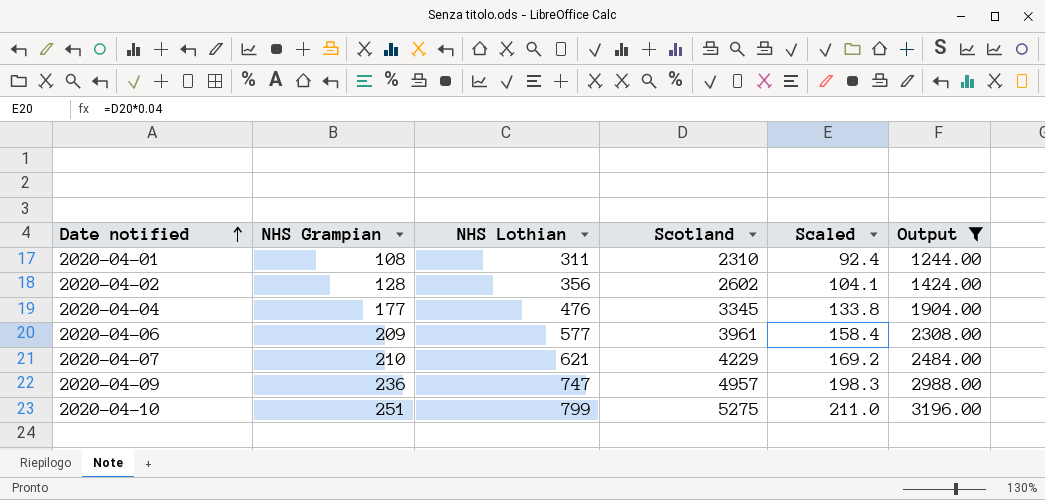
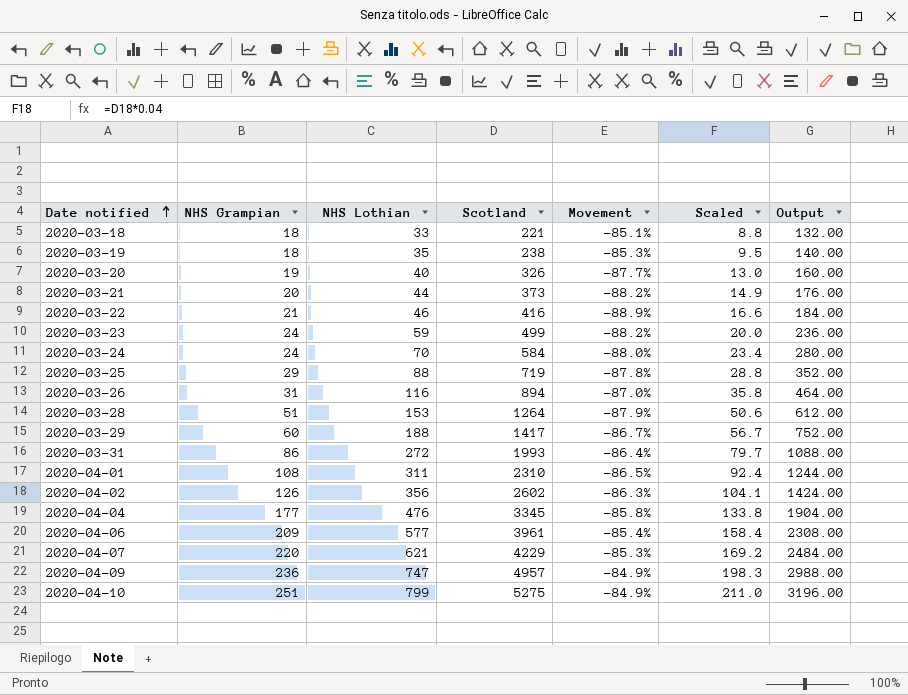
filter: Output >= 1244.00 -> none
column Movement | formula: none -> ([NHS Lothian] - [Scotland]) / [Scotland]
2020-04-02 | NHS Grampian: 128 -> 126
2020-04-07 | NHS Grampian: 210 -> 220

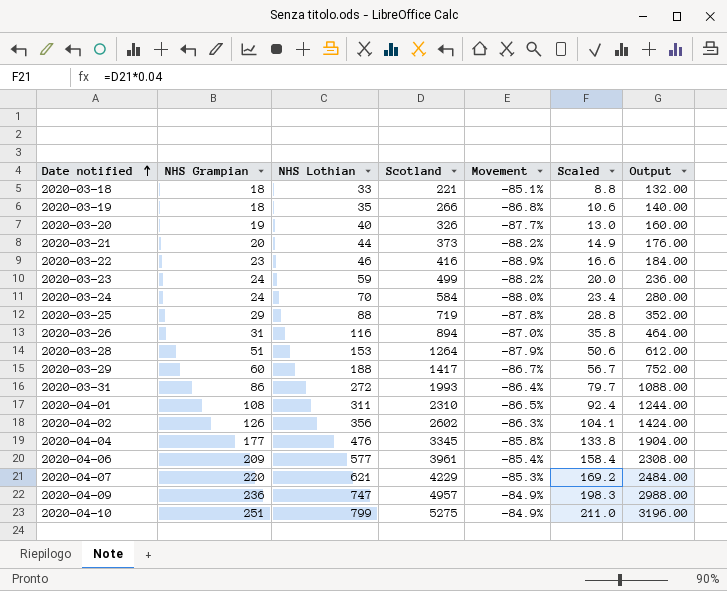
2020-03-19 | Scotland: 238 -> 266
2020-03-19 | Movement: -85.3% -> -86.8%
2020-03-19 | Scaled: 9.5 -> 10.6
2020-03-22 | NHS Grampian: 21 -> 23

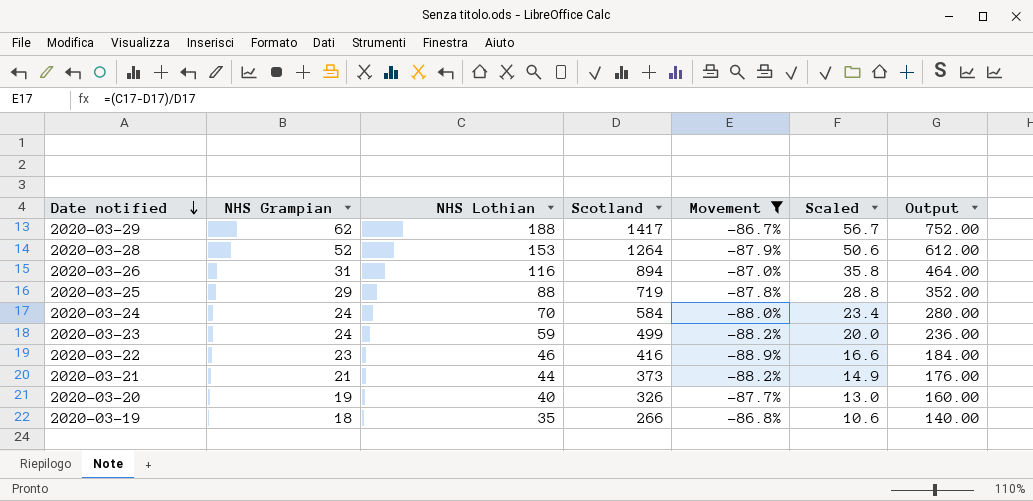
filter: none -> Movement <= -86.7%
row order: Date notified ascending -> Date notified descending
2020-03-29 | NHS Grampian: 60 -> 62
2020-03-28 | NHS Grampian: 51 -> 52
2020-03-21 | NHS Grampian: 20 -> 21

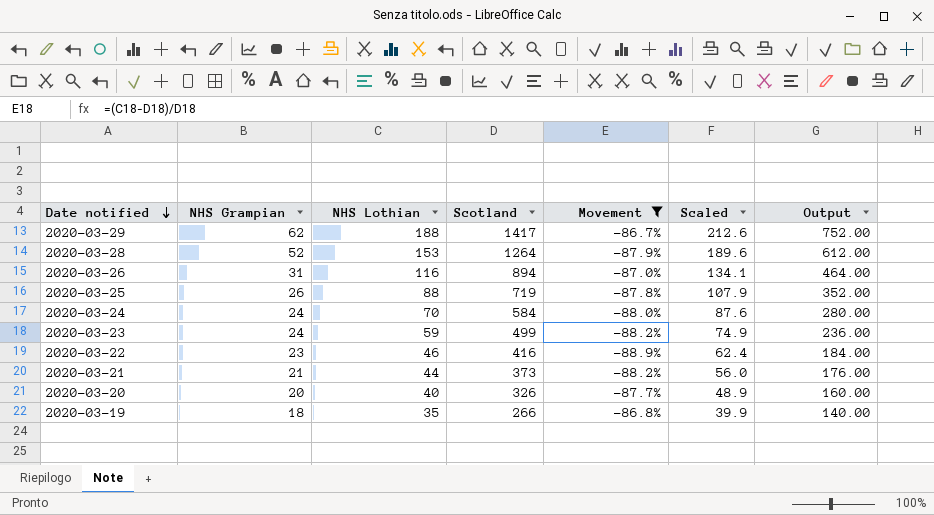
column Scaled | formula: [Scotland] * 0.04 -> [Scotland] * 0.15
2020-03-25 | NHS Grampian: 29 -> 26
2020-03-20 | NHS Grampian: 19 -> 20

